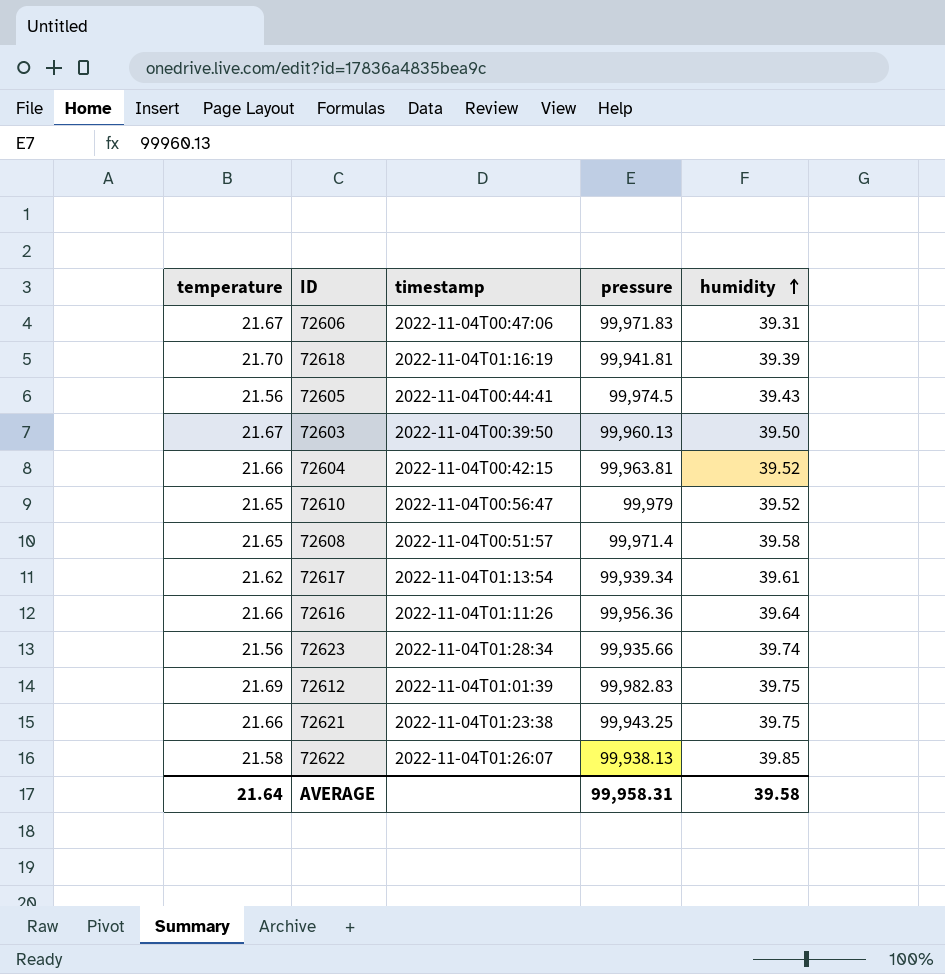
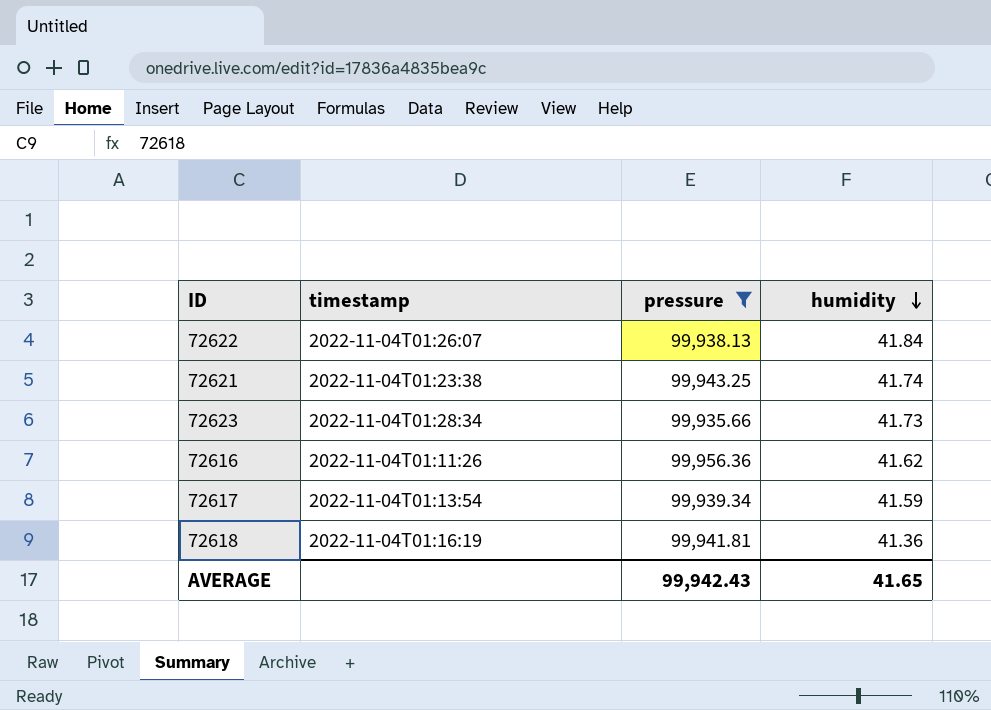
filter: none -> pressure <= 99,956.36
row order: humidity ascending -> humidity descending
column temperature | position: 1 -> none
72622 | humidity: 39.85 -> 41.84
72621 | humidity: 39.75 -> 41.74
72623 | humidity: 39.74 -> 41.73
72616 | humidity: 39.64 -> 41.62
72617 | humidity: 39.61 -> 41.59
72618 | humidity: 39.39 -> 41.36
AVERAGE | pressure: 99,958.31 -> 99,942.43
AVERAGE | humidity: 39.58 -> 41.65

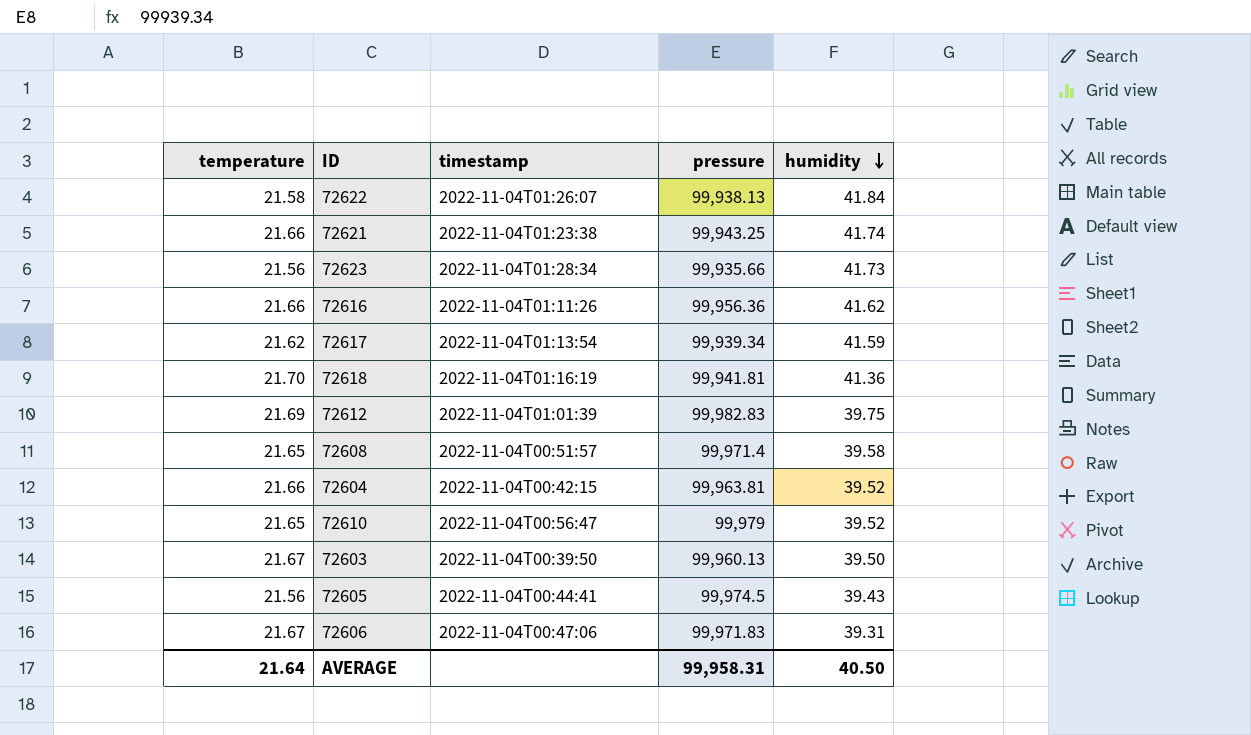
filter: pressure <= 99,956.36 -> none
column temperature | position: none -> 1
AVERAGE | pressure: 99,942.43 -> 99,958.31
AVERAGE | humidity: 41.65 -> 40.50

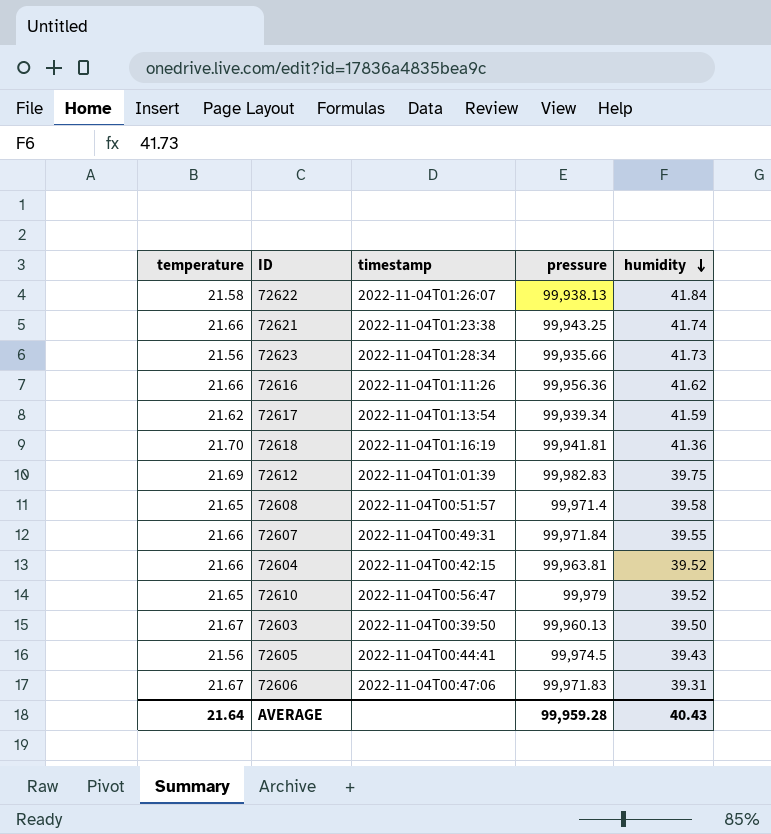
row 72607: none -> 21.66 | 2022-11-04T00:49:31 | 99,971.84 | 39.55
AVERAGE | pressure: 99,958.31 -> 99,959.28
AVERAGE | humidity: 40.50 -> 40.43

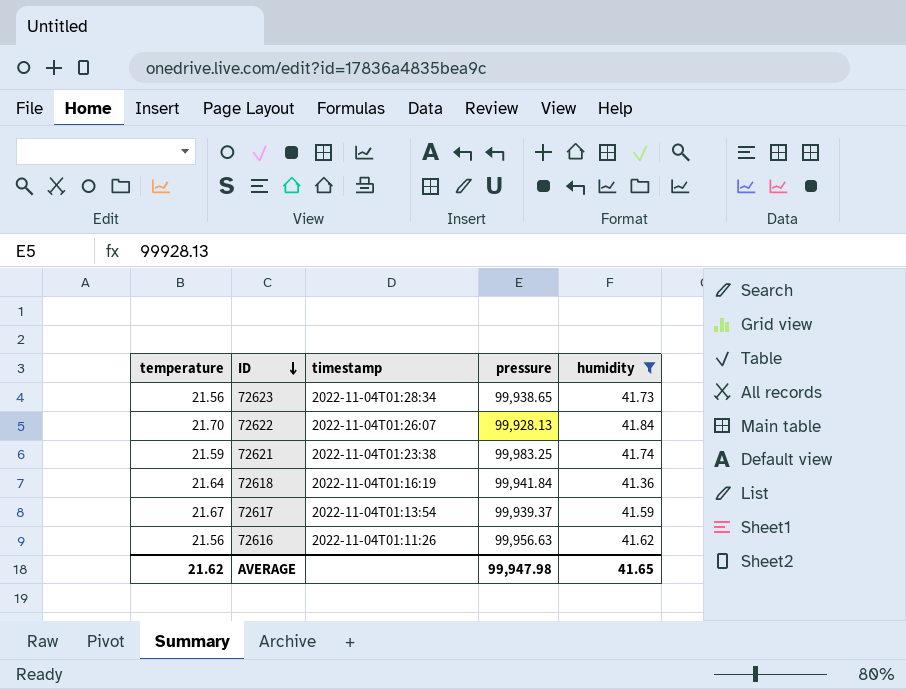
filter: none -> humidity >= 41.36
row order: humidity descending -> ID descending
72623 | pressure: 99,935.66 -> 99,938.65
72622 | temperature: 21.58 -> 21.70
72622 | pressure: 99,938.13 -> 99,928.13
72621 | temperature: 21.66 -> 21.59
72621 | pressure: 99,943.25 -> 99,983.25
72618 | temperature: 21.70 -> 21.64
72618 | pressure: 99,941.81 -> 99,941.84
72617 | temperature: 21.62 -> 21.67
72617 | pressure: 99,939.34 -> 99,939.37
72616 | temperature: 21.66 -> 21.56
72616 | pressure: 99,956.36 -> 99,956.63
AVERAGE | temperature: 21.64 -> 21.62
AVERAGE | pressure: 99,959.28 -> 99,947.98
AVERAGE | humidity: 40.43 -> 41.65

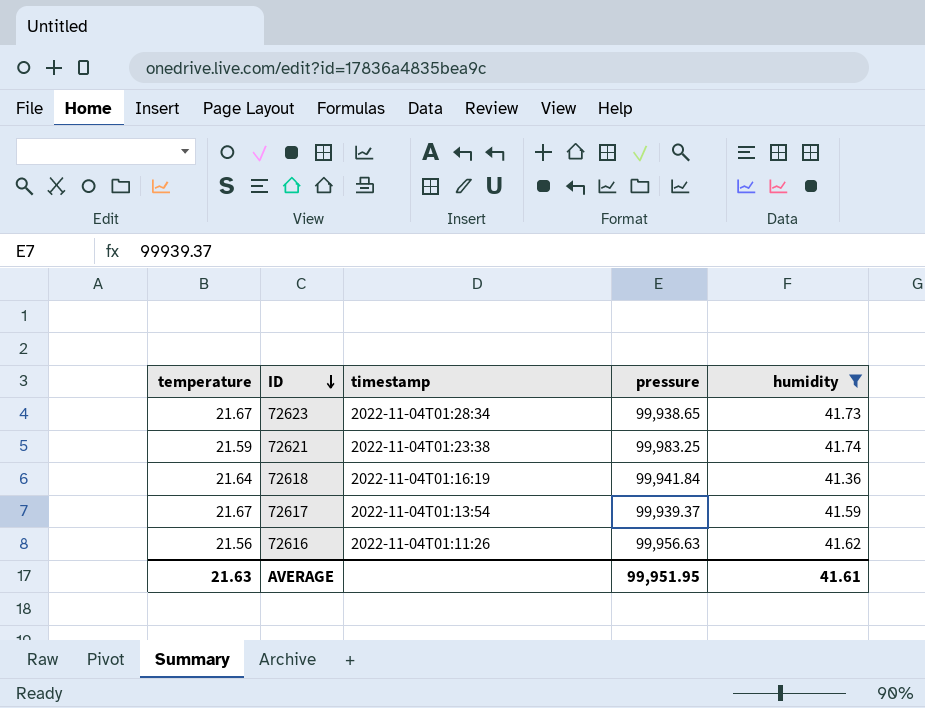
row 72622: 21.70 | 2022-11-04T01:26:07 | 99,928.13 | 41.84 -> none
72623 | temperature: 21.56 -> 21.67
AVERAGE | temperature: 21.62 -> 21.63
AVERAGE | pressure: 99,947.98 -> 99,951.95
AVERAGE | humidity: 41.65 -> 41.61

